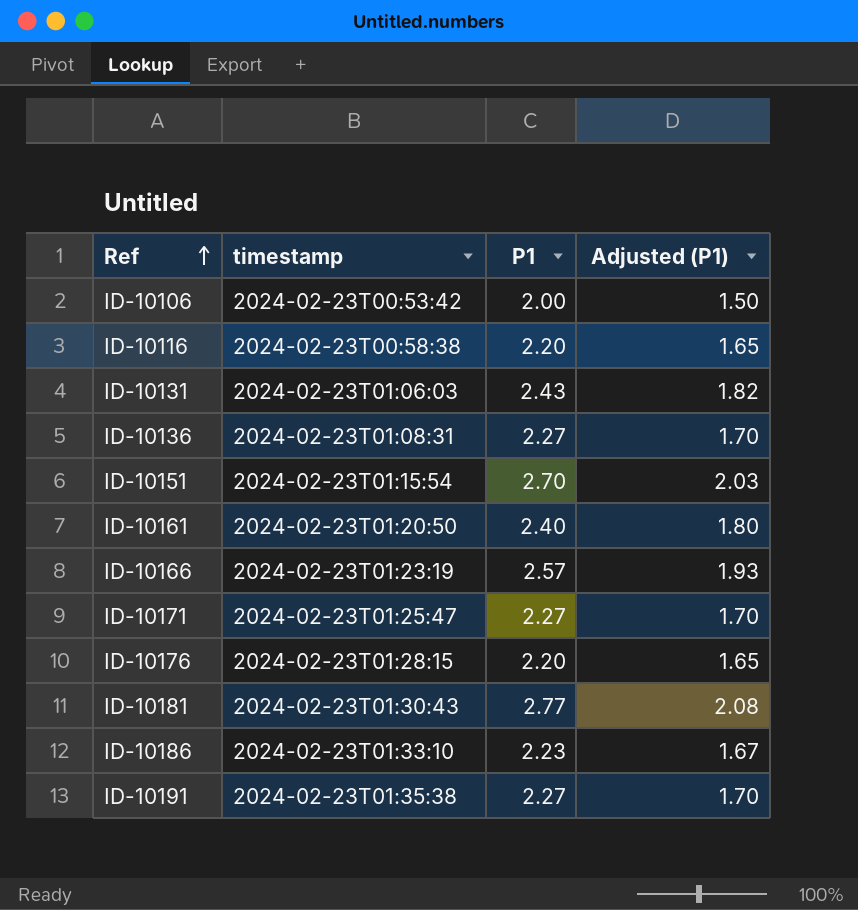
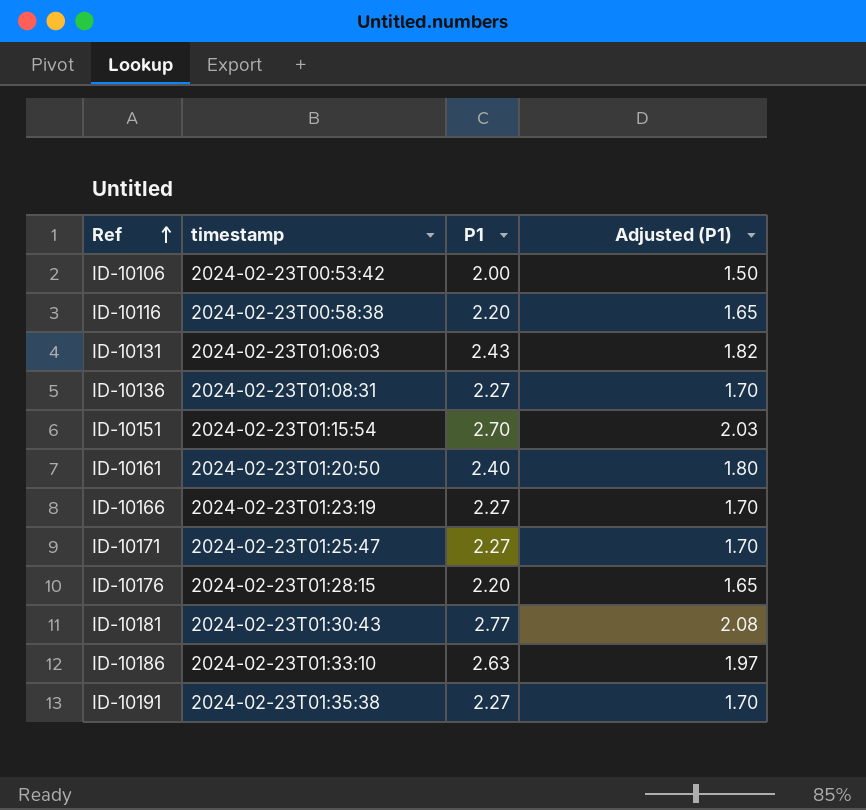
ID-10166 | P1: 2.57 -> 2.27
ID-10166 | Adjusted (P1): 1.93 -> 1.70
ID-10186 | P1: 2.23 -> 2.63
ID-10186 | Adjusted (P1): 1.67 -> 1.97

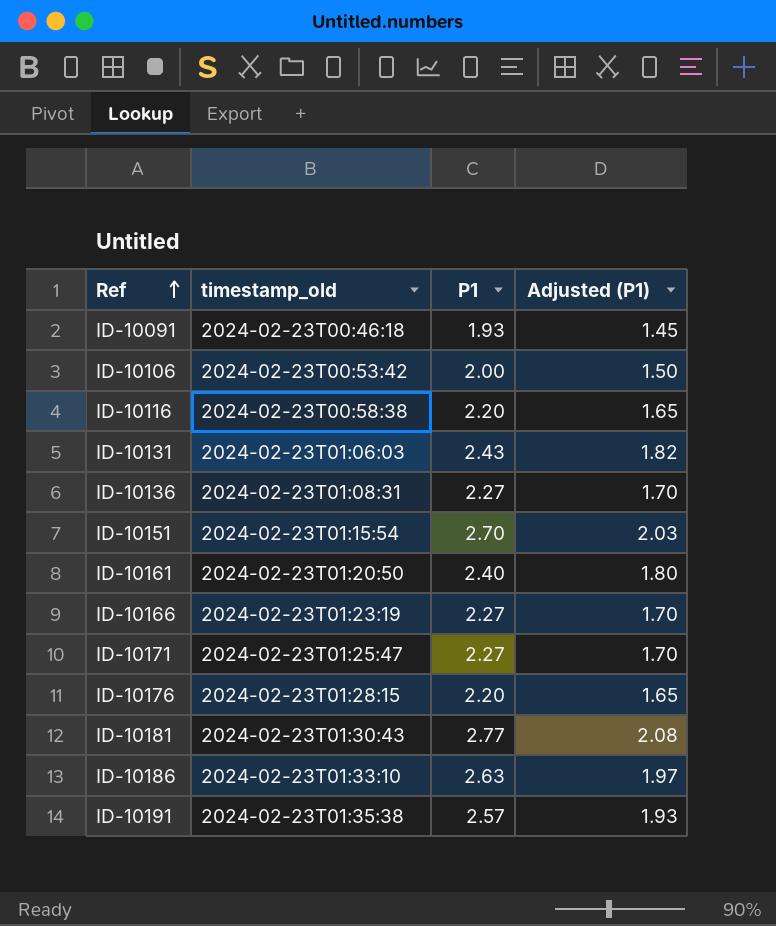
column name: timestamp -> timestamp_old
row ID-10091: none -> 2024-02-23T00:46:18 | 1.93 | 1.45
ID-10191 | P1: 2.27 -> 2.57
ID-10191 | Adjusted (P1): 1.70 -> 1.93

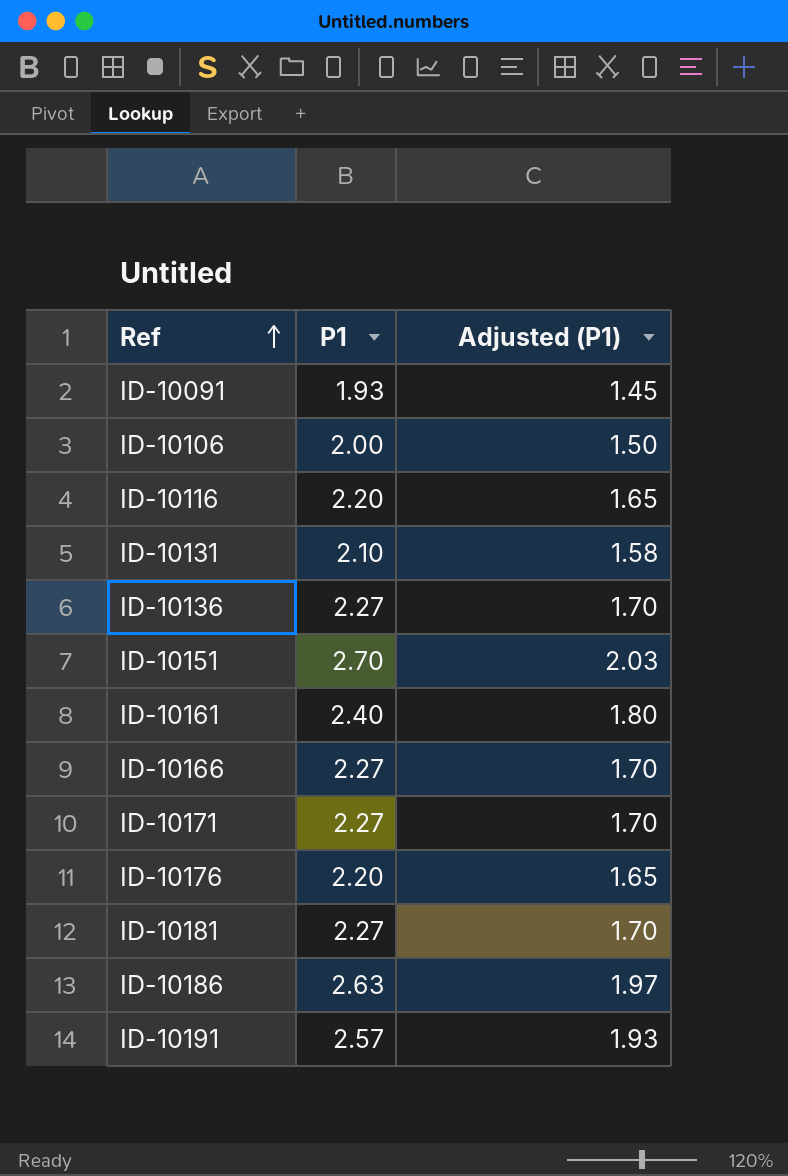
column timestamp_old | position: 2 -> none
ID-10131 | P1: 2.43 -> 2.10
ID-10131 | Adjusted (P1): 1.82 -> 1.58
ID-10181 | P1: 2.77 -> 2.27
ID-10181 | Adjusted (P1): 2.08 -> 1.70

